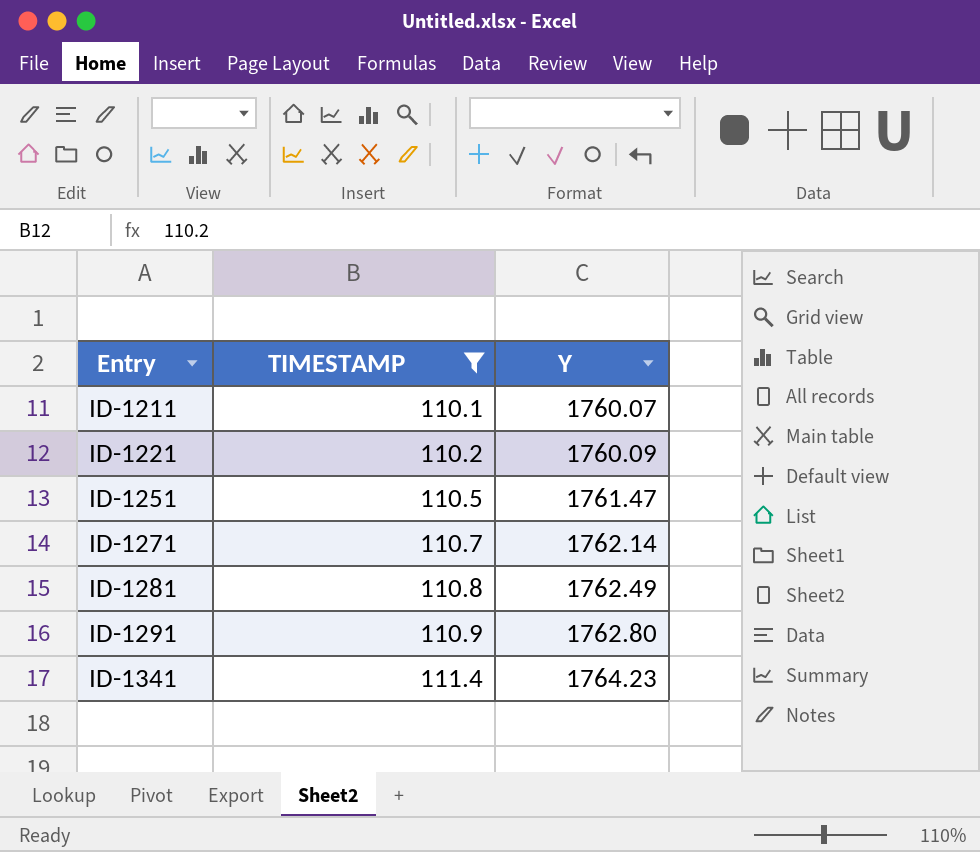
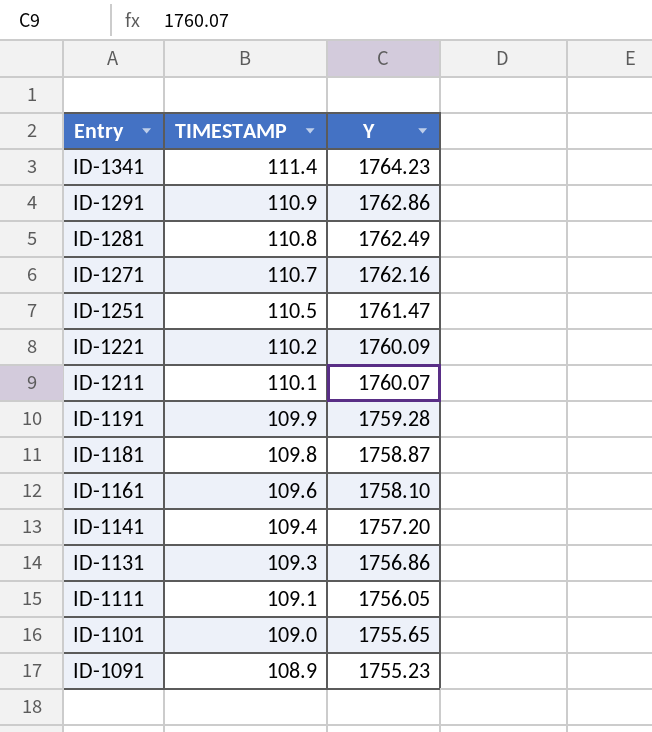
filter: TIMESTAMP >= 110.1 -> none
row order: Entry ascending -> Entry descending
ID-1291 | Y: 1762.80 -> 1762.86
ID-1271 | Y: 1762.14 -> 1762.16

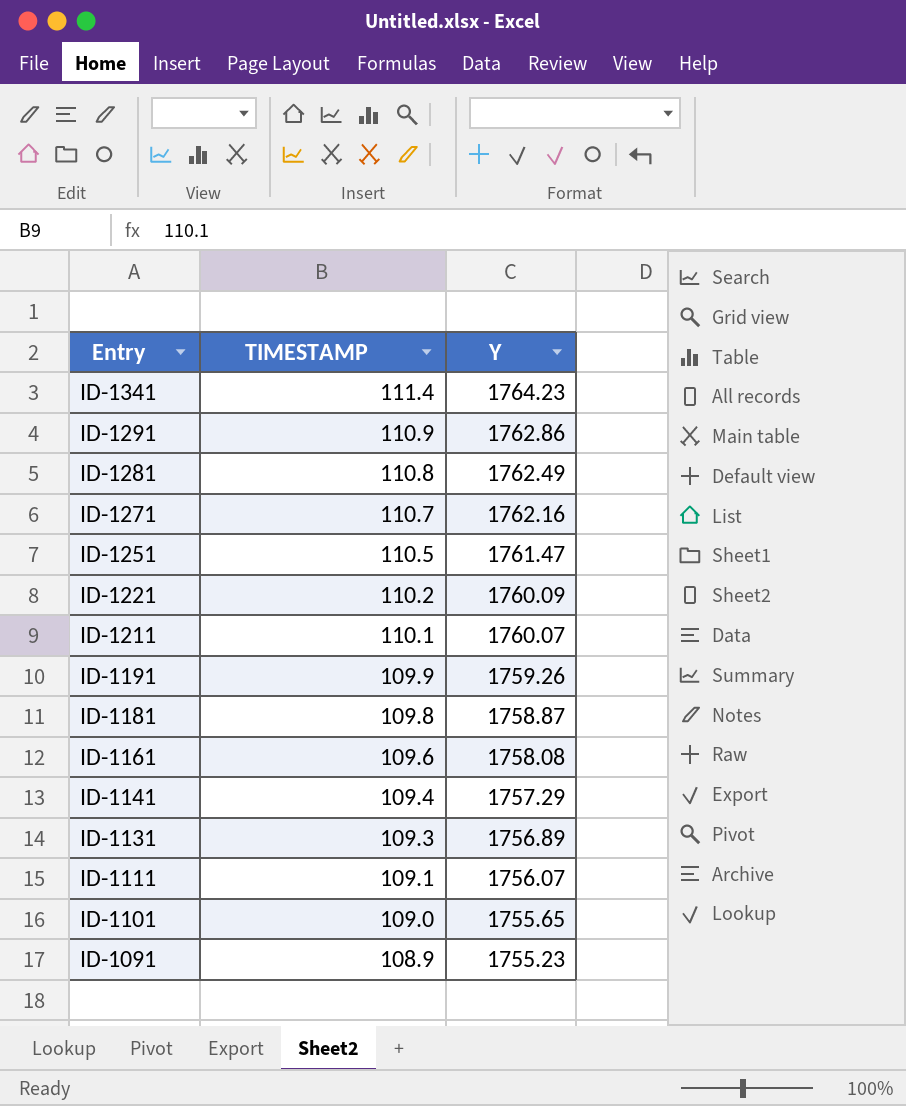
ID-1191 | Y: 1759.28 -> 1759.26
ID-1161 | Y: 1758.10 -> 1758.08
ID-1141 | Y: 1757.20 -> 1757.29
ID-1131 | Y: 1756.86 -> 1756.89
ID-1111 | Y: 1756.05 -> 1756.07

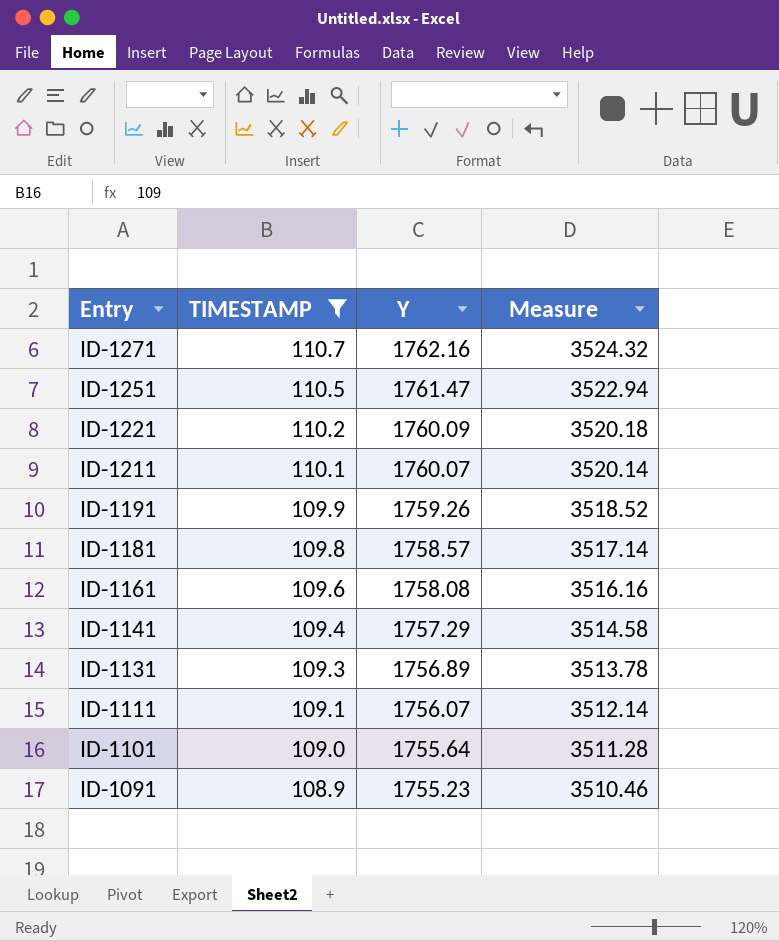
filter: none -> TIMESTAMP <= 110.7
column Measure | formula: none -> [Y] * 2
ID-1181 | Y: 1758.87 -> 1758.57
ID-1101 | Y: 1755.65 -> 1755.64

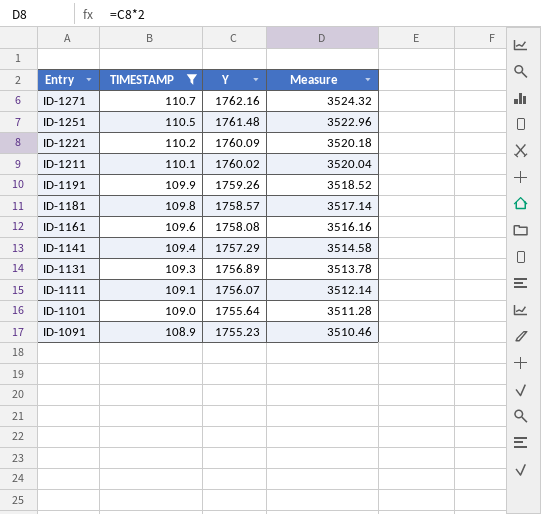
ID-1251 | Y: 1761.47 -> 1761.48
ID-1251 | Measure: 3522.94 -> 3522.96
ID-1211 | Y: 1760.07 -> 1760.02
ID-1211 | Measure: 3520.14 -> 3520.04

